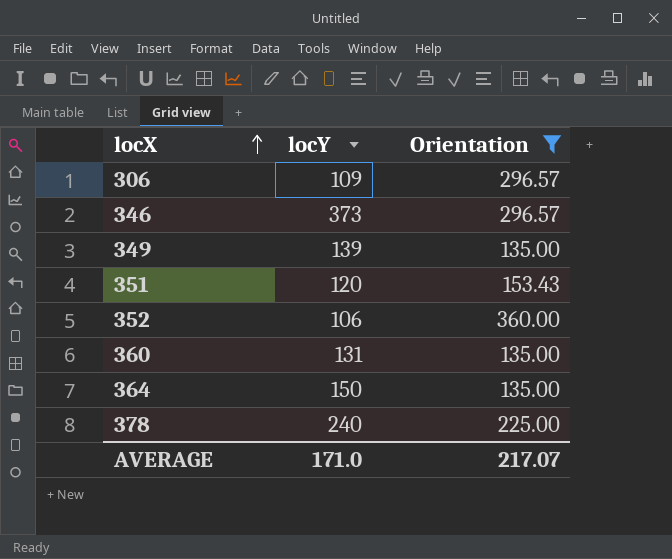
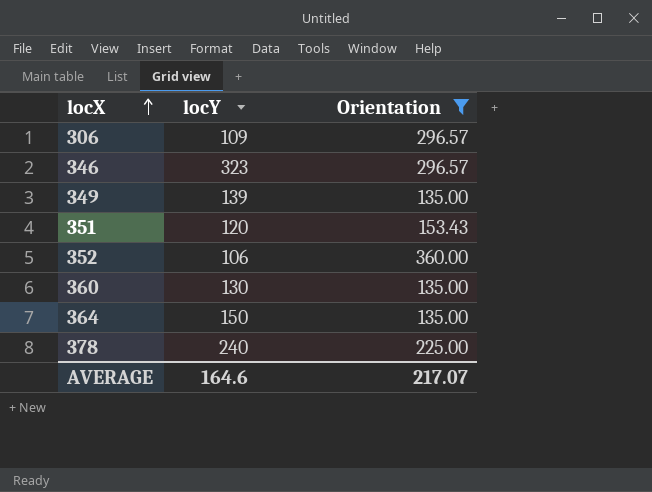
346 | locY: 373 -> 323
360 | locY: 131 -> 130
AVERAGE | locY: 171.0 -> 164.6

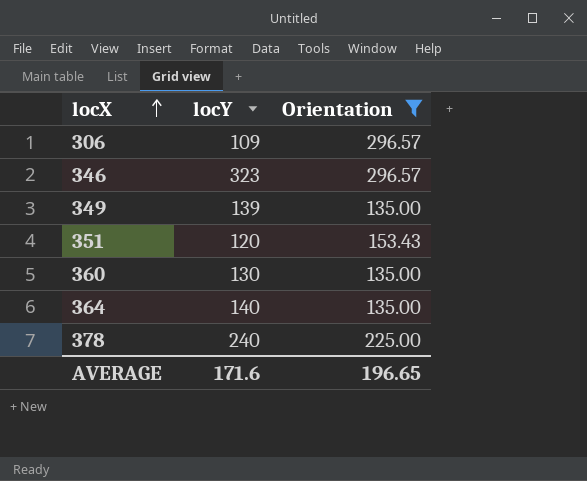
row 352: 106 | 360.00 -> none
364 | locY: 150 -> 140
AVERAGE | locY: 164.6 -> 171.6
AVERAGE | Orientation: 217.07 -> 196.65

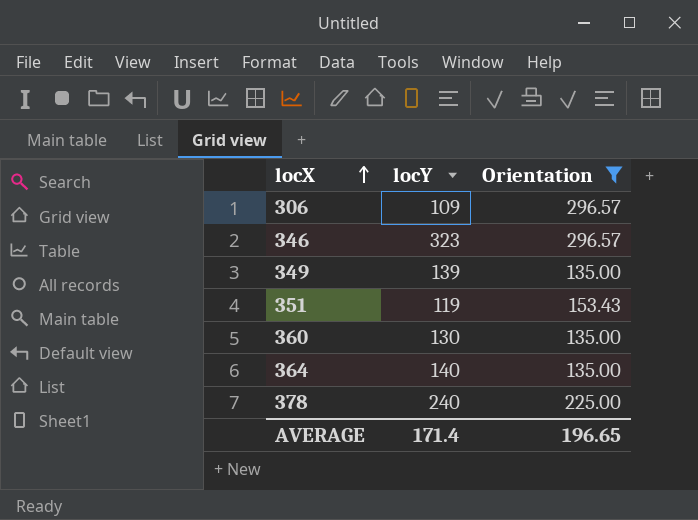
351 | locY: 120 -> 119
AVERAGE | locY: 171.6 -> 171.4

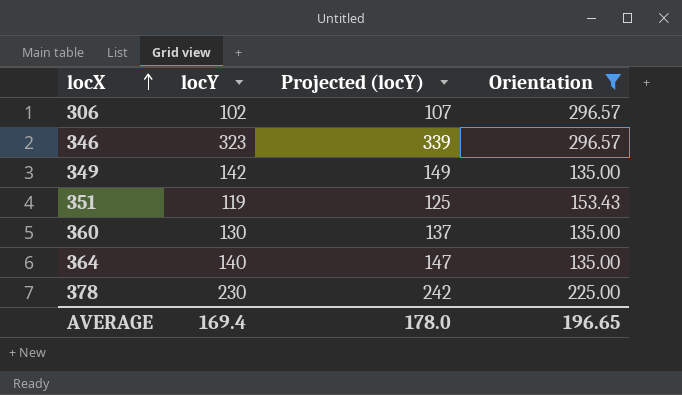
column Projected (locY) | formula: none -> [locY] * 1.05
306 | locY: 109 -> 102
349 | locY: 139 -> 142
378 | locY: 240 -> 230
AVERAGE | locY: 171.4 -> 169.4

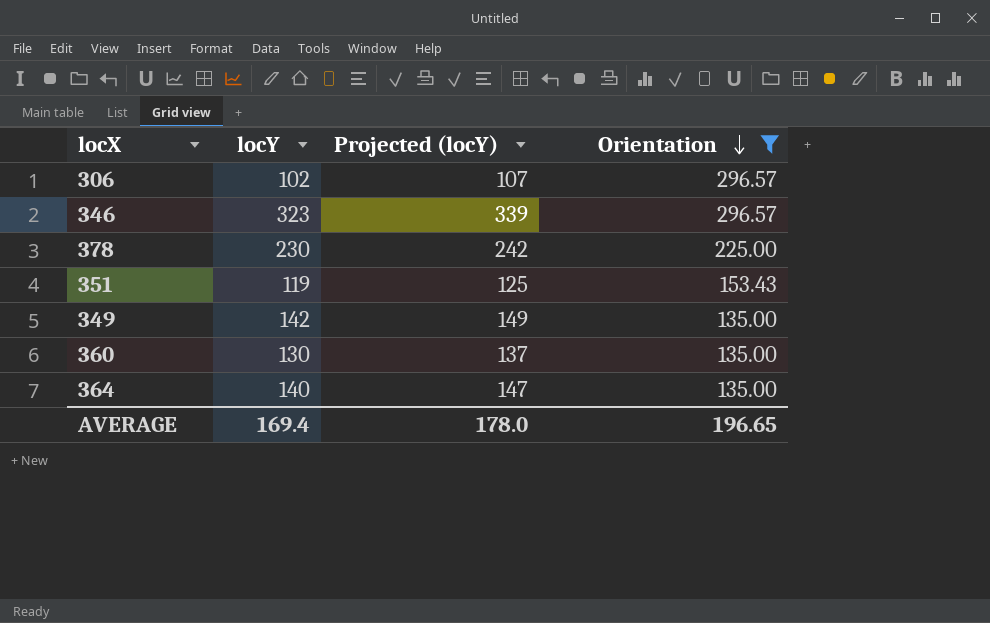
row order: locX ascending -> Orientation descending

